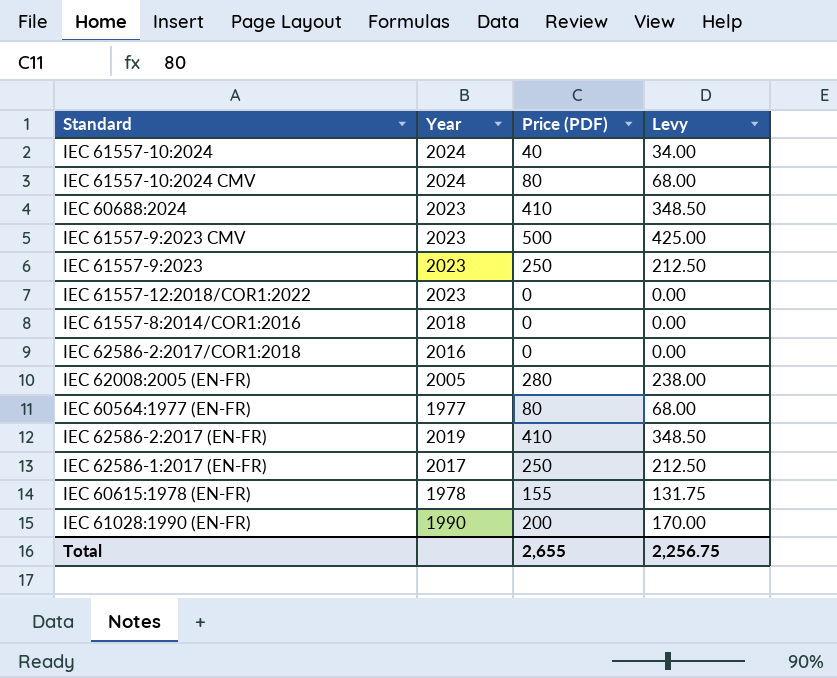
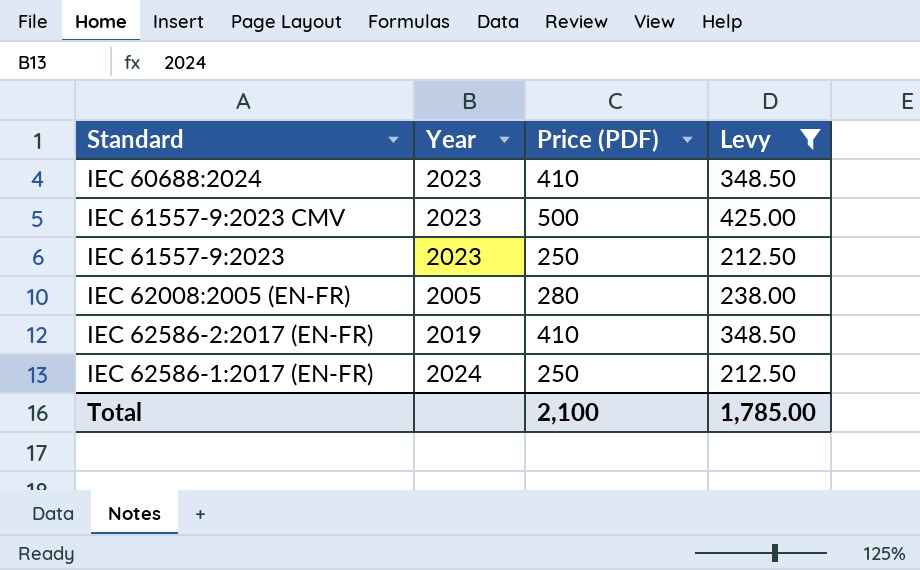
filter: none -> Levy >= 212.50
IEC 62586-1:2017 (EN-FR) | Year: 2017 -> 2024
Total | Price (PDF): 2,655 -> 2,100
Total | Levy: 2,256.75 -> 1,785.00

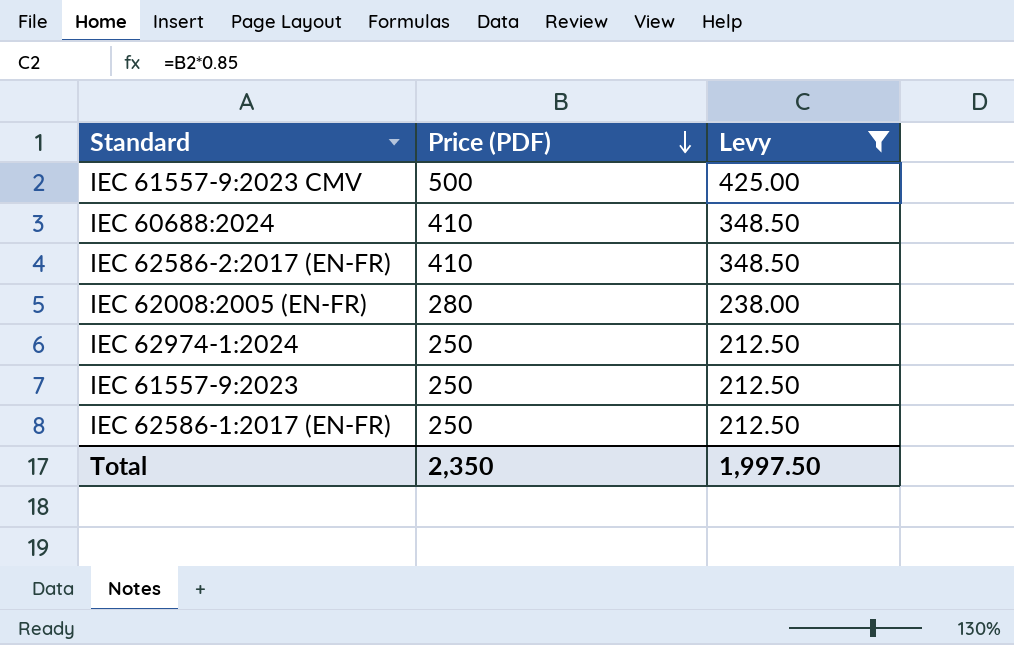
row order: none -> Price (PDF) descending
column Year | position: 2 -> none
row IEC 62974-1:2024: none -> 250 | 212.50
Total | Price (PDF): 2,100 -> 2,350
Total | Levy: 1,785.00 -> 1,997.50

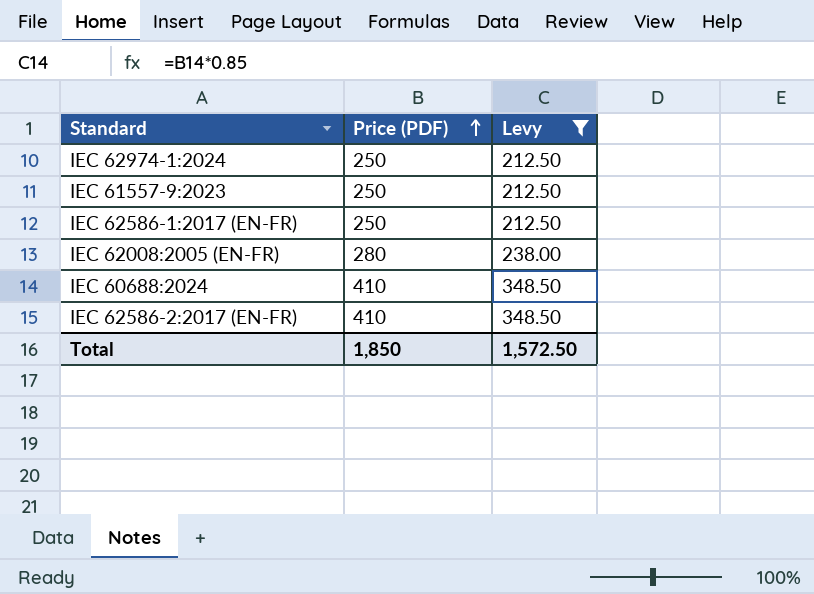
row order: Price (PDF) descending -> Price (PDF) ascending
row IEC 61557-9:2023 CMV: 500 | 425.00 -> none
Total | Price (PDF): 2,350 -> 1,850
Total | Levy: 1,997.50 -> 1,572.50

